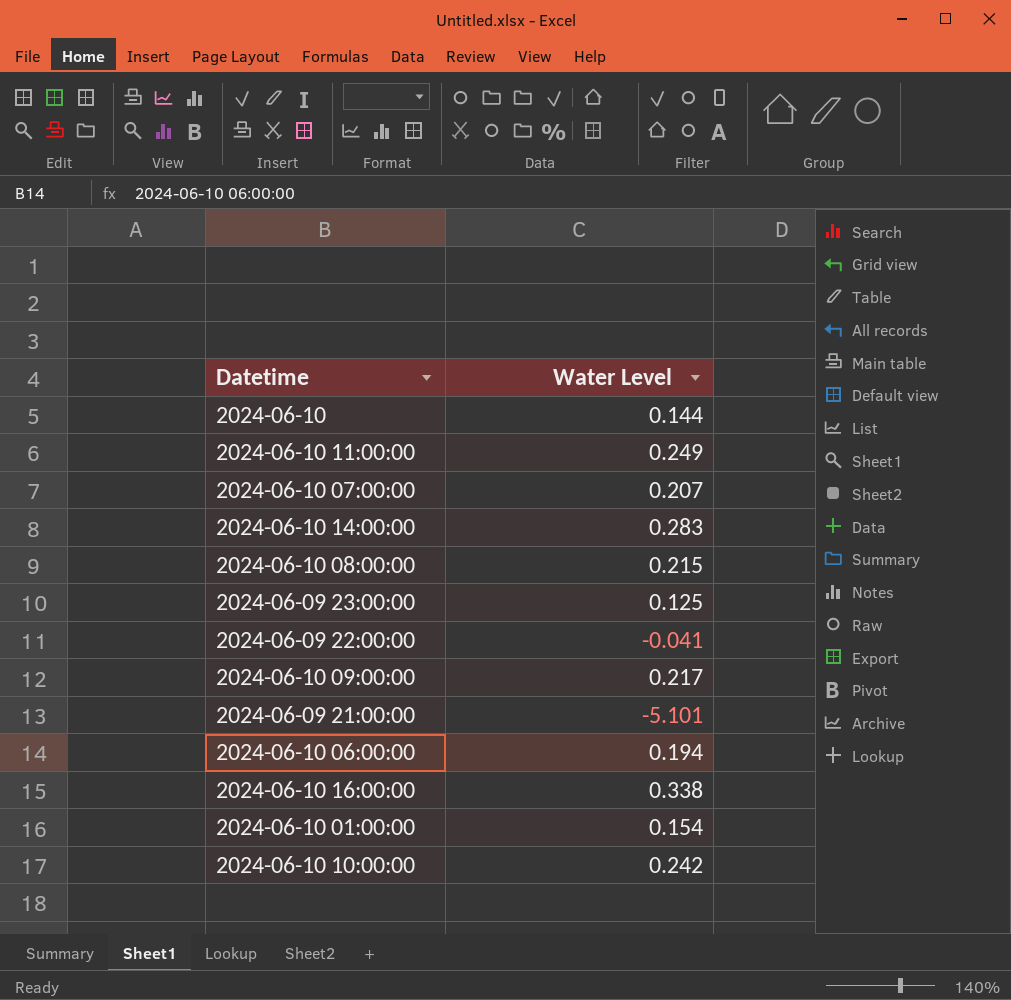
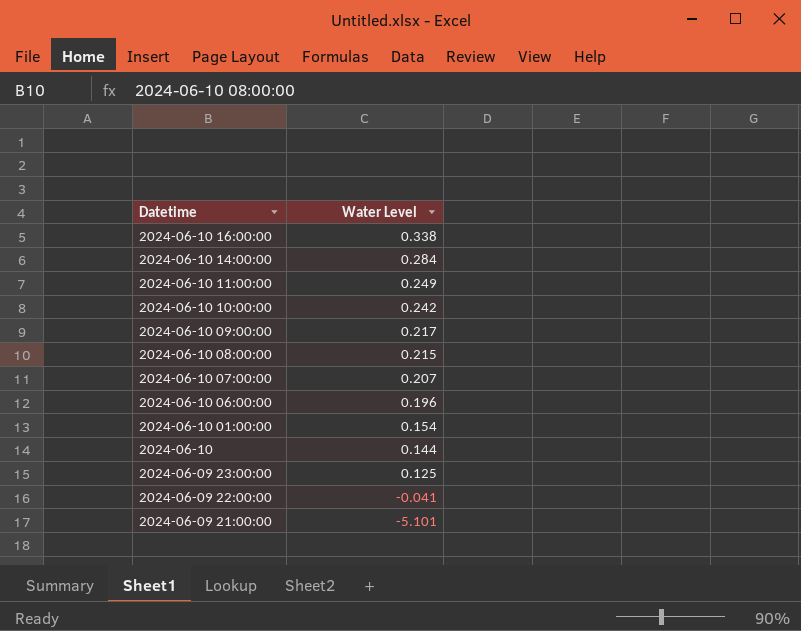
row order: none -> Datetime descending
2024-06-10 14:00:00 | Water Level: 0.283 -> 0.284
2024-06-10 06:00:00 | Water Level: 0.194 -> 0.196

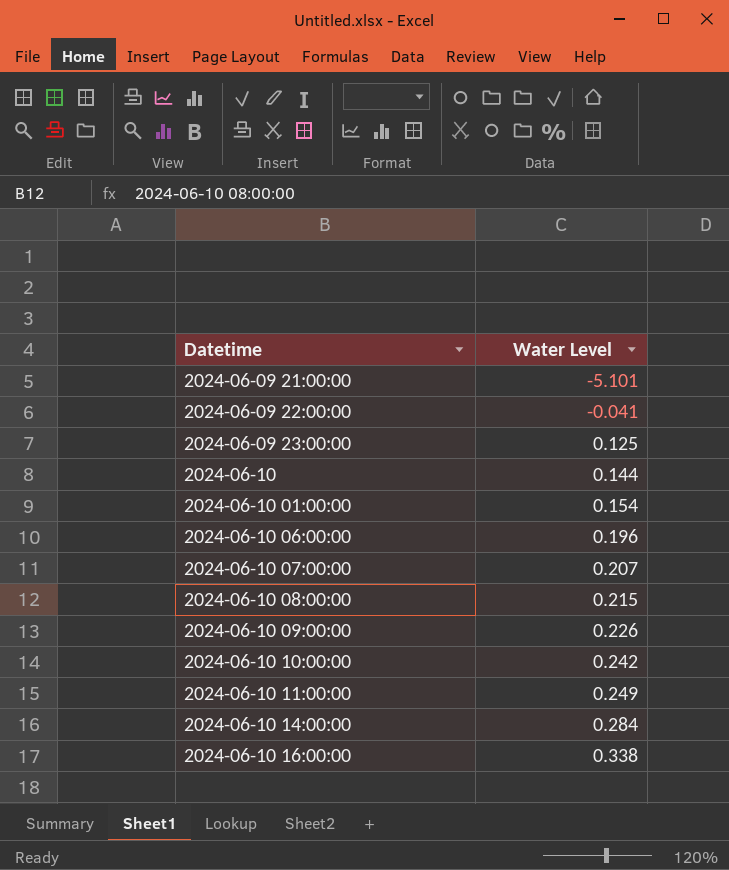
row order: Datetime descending -> Datetime ascending
2024-06-10 09:00:00 | Water Level: 0.217 -> 0.226

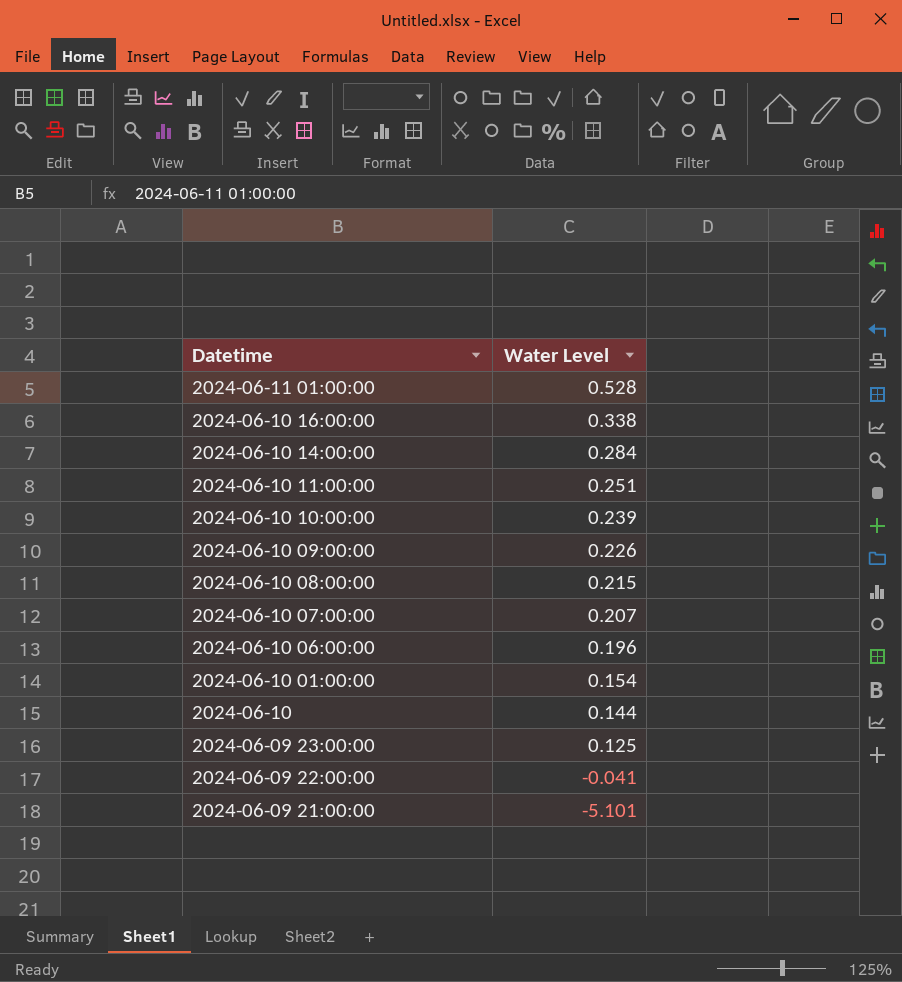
row order: Datetime ascending -> Datetime descending
row 2024-06-11 01:00:00: none -> 0.528
2024-06-10 11:00:00 | Water Level: 0.249 -> 0.251
2024-06-10 10:00:00 | Water Level: 0.242 -> 0.239

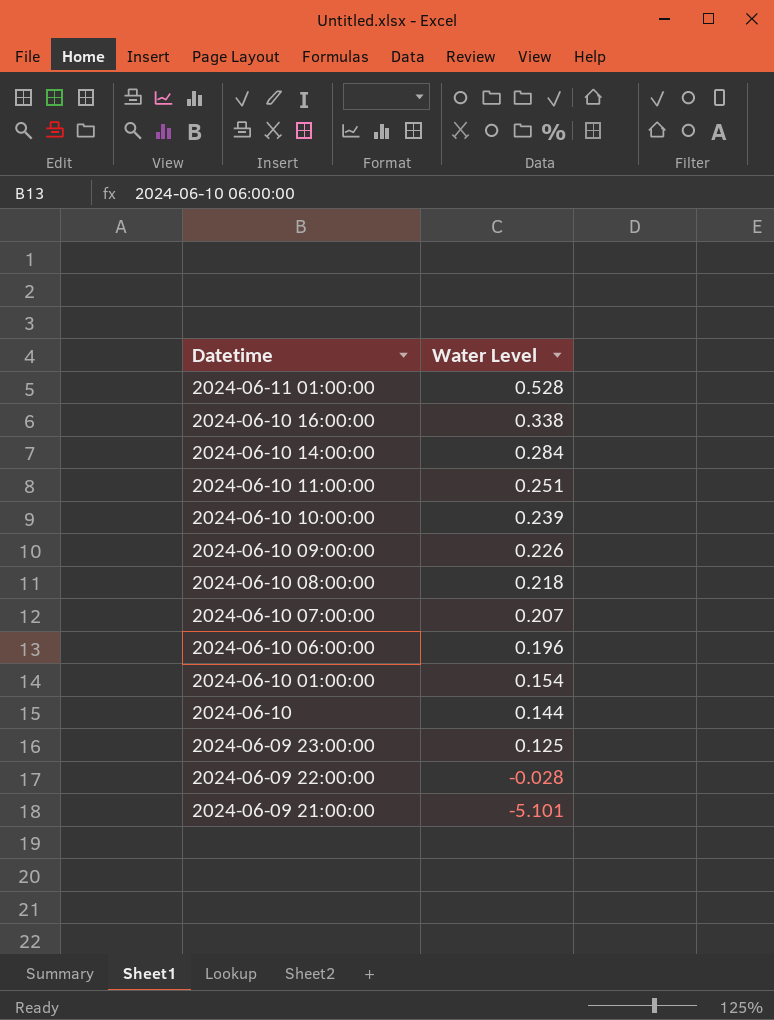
2024-06-10 08:00:00 | Water Level: 0.215 -> 0.218
2024-06-09 22:00:00 | Water Level: -0.041 -> -0.028

